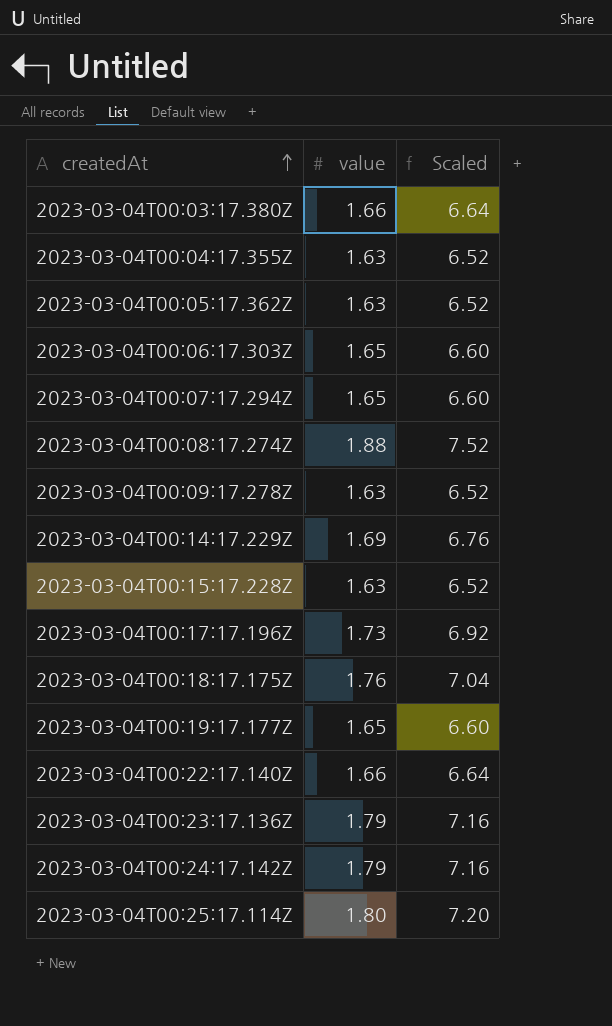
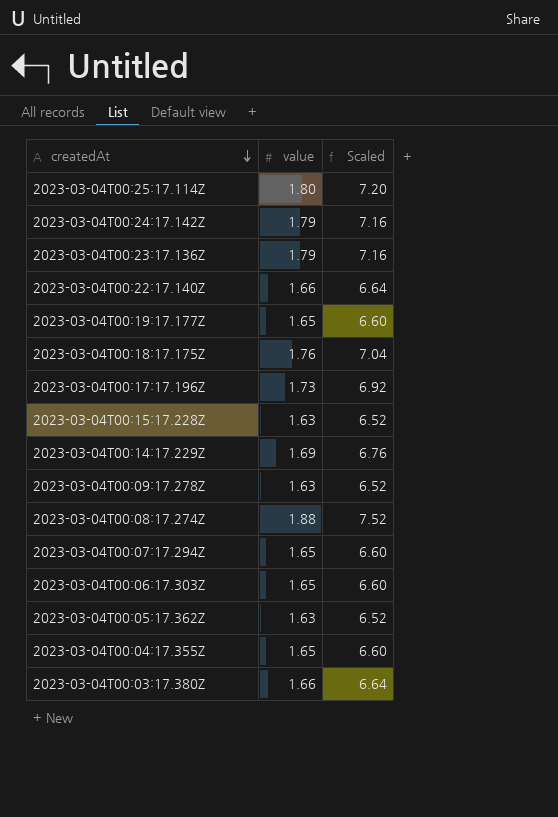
row order: createdAt ascending -> createdAt descending
2023-03-04T00:04:17.355Z | value: 1.63 -> 1.65
2023-03-04T00:04:17.355Z | Scaled: 6.52 -> 6.60

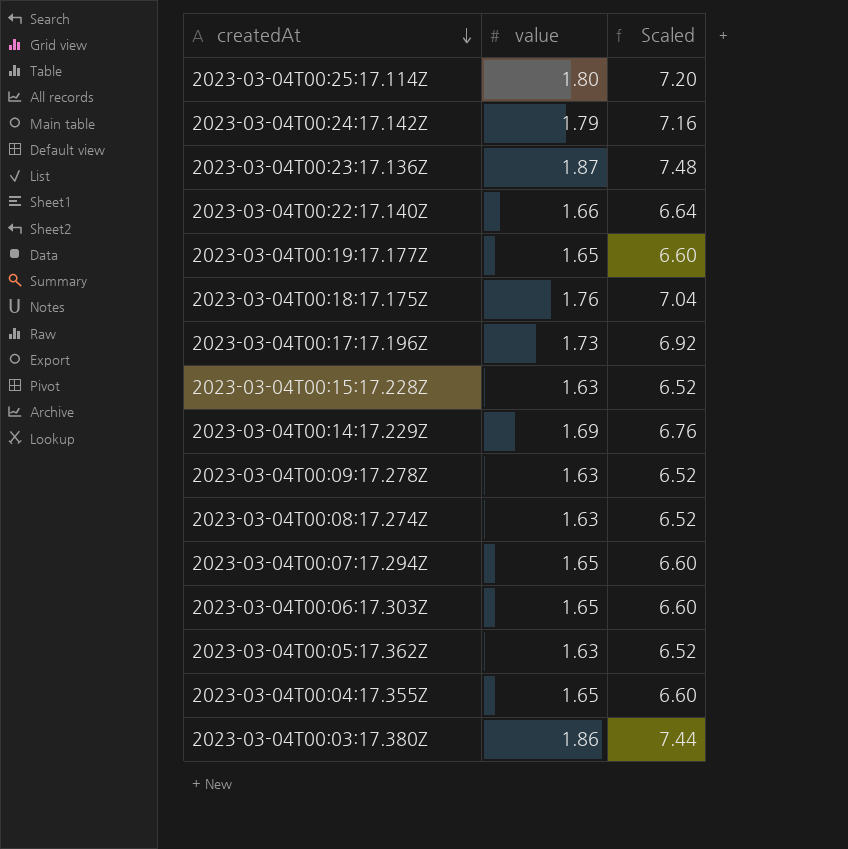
2023-03-04T00:23:17.136Z | value: 1.79 -> 1.87
2023-03-04T00:23:17.136Z | Scaled: 7.16 -> 7.48
2023-03-04T00:08:17.274Z | value: 1.88 -> 1.63
2023-03-04T00:08:17.274Z | Scaled: 7.52 -> 6.52
2023-03-04T00:03:17.380Z | value: 1.66 -> 1.86
2023-03-04T00:03:17.380Z | Scaled: 6.64 -> 7.44

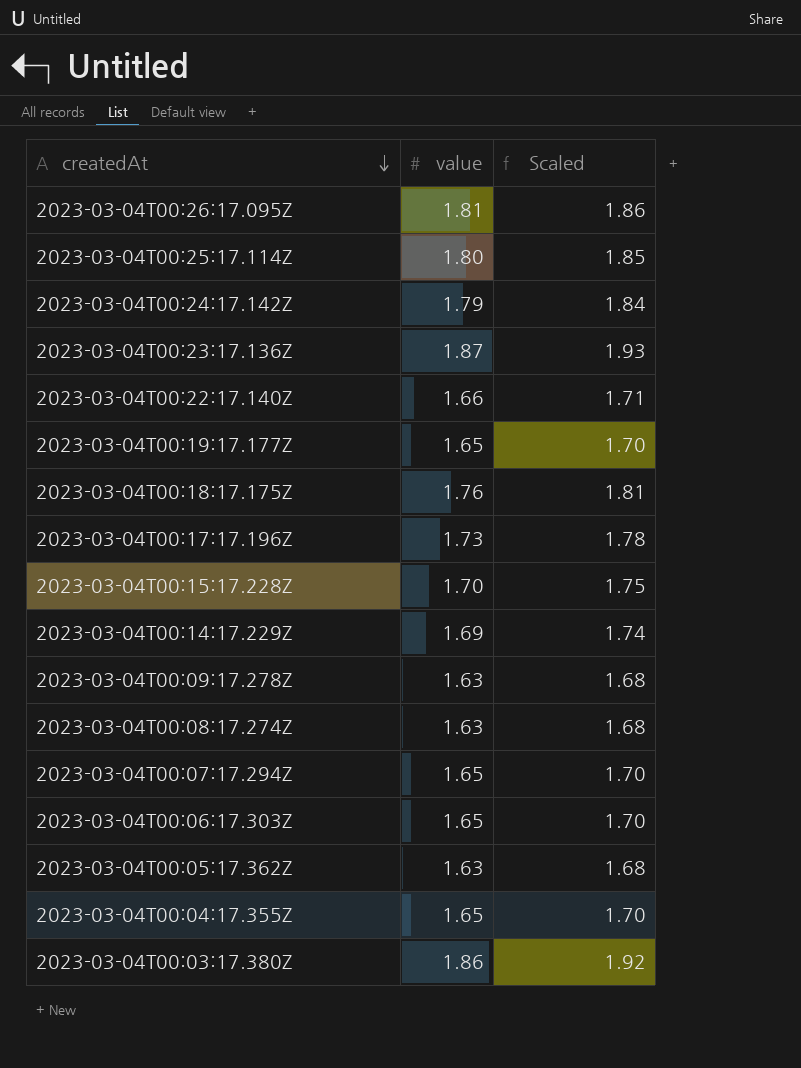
column Scaled | formula: [value] * 4 -> [value] * 1.03
row 2023-03-04T00:26:17.095Z: none -> 1.81 | 1.86
2023-03-04T00:15:17.228Z | value: 1.63 -> 1.70

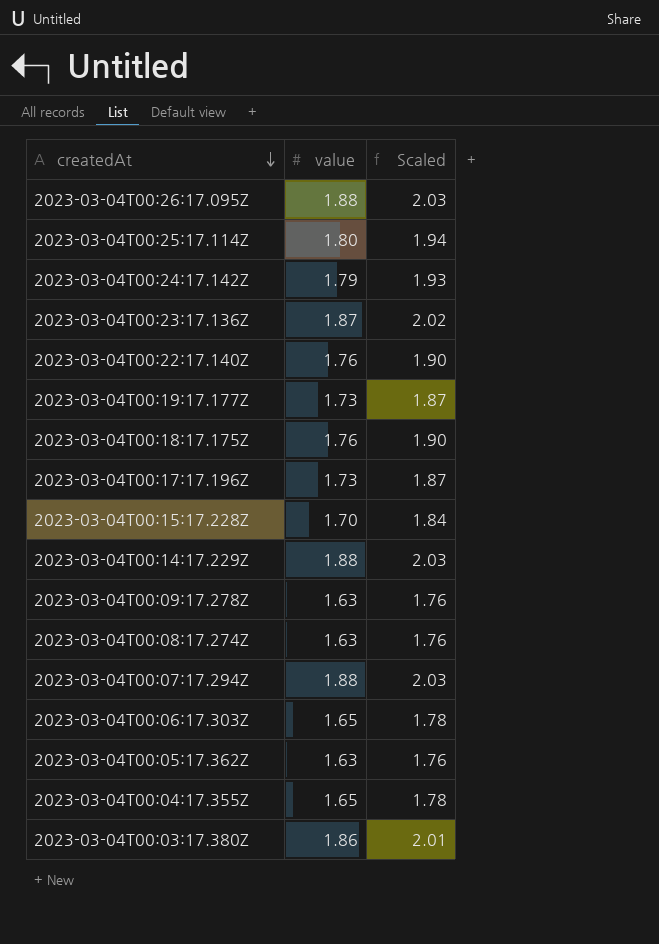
column Scaled | formula: [value] * 1.03 -> [value] * 1.08
2023-03-04T00:26:17.095Z | value: 1.81 -> 1.88
2023-03-04T00:22:17.140Z | value: 1.66 -> 1.76
2023-03-04T00:19:17.177Z | value: 1.65 -> 1.73
2023-03-04T00:14:17.229Z | value: 1.69 -> 1.88
2023-03-04T00:07:17.294Z | value: 1.65 -> 1.88

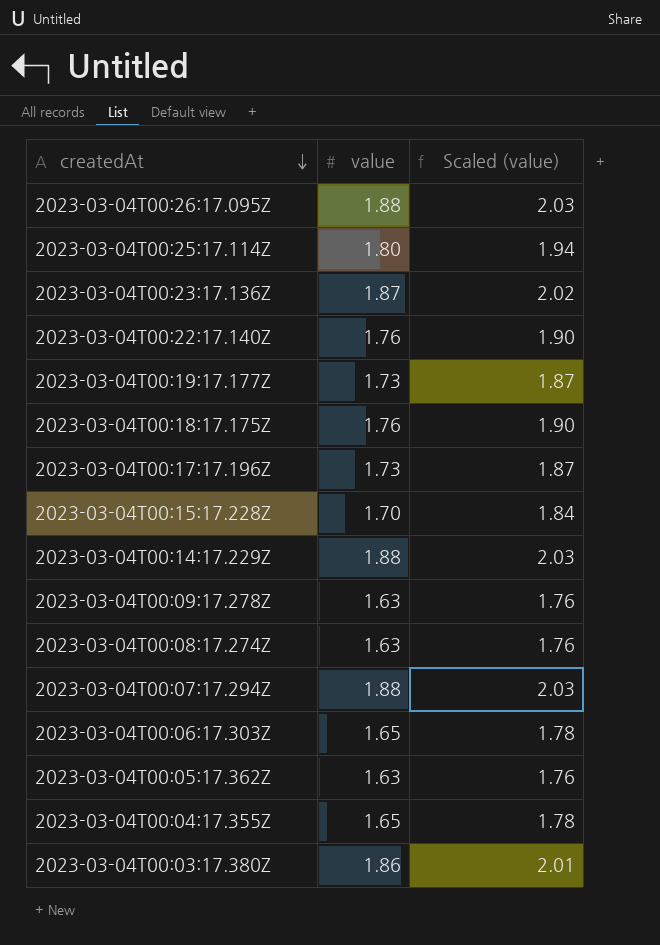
column name: Scaled -> Scaled (value)
row 2023-03-04T00:24:17.142Z: 1.79 | 1.93 -> none

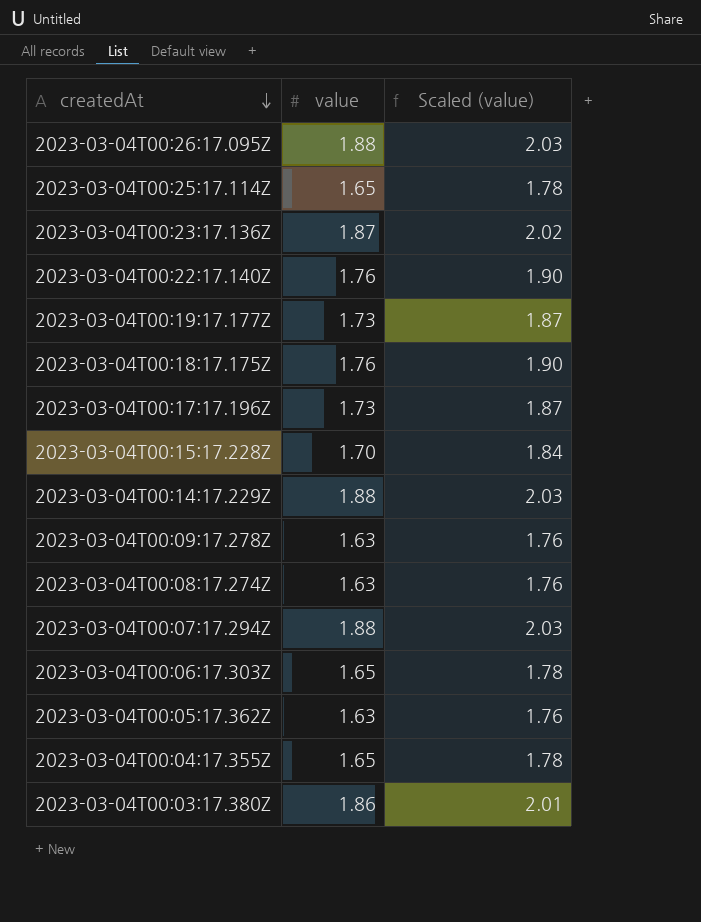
2023-03-04T00:25:17.114Z | value: 1.80 -> 1.65
2023-03-04T00:25:17.114Z | Scaled (value): 1.94 -> 1.78

